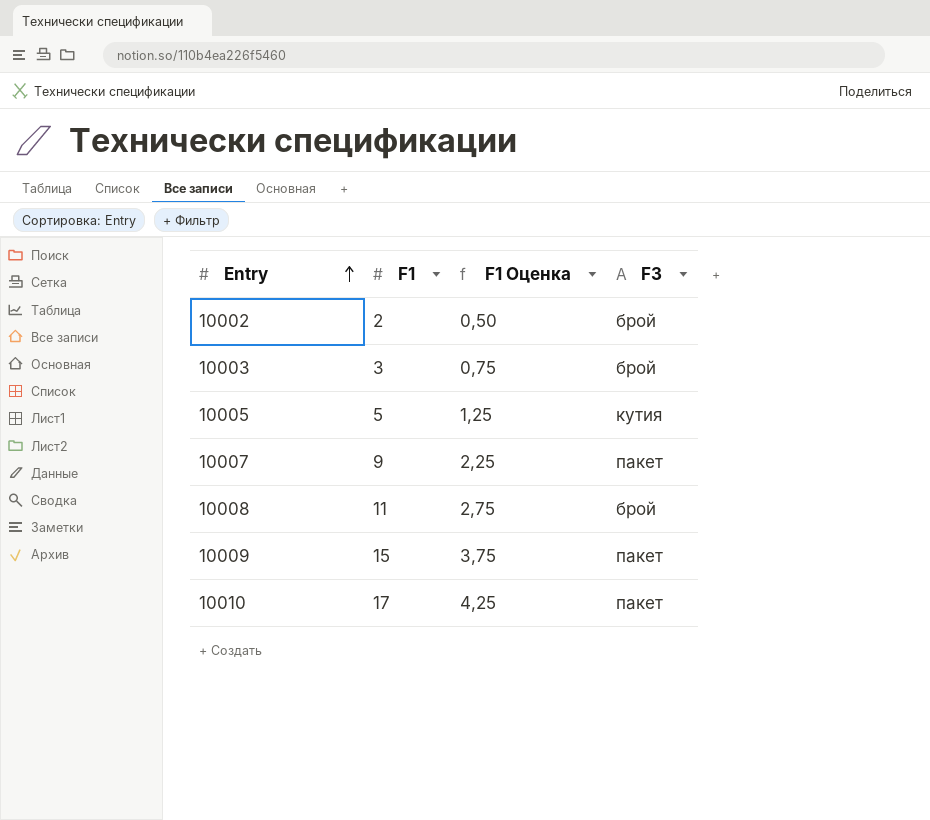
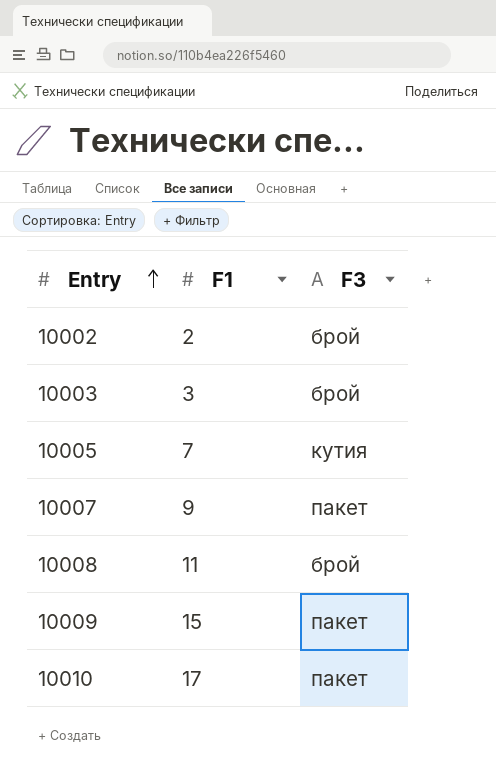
column F1 Оценка | formula: [F1] * 0,25 -> none
10005 | F1: 5 -> 7

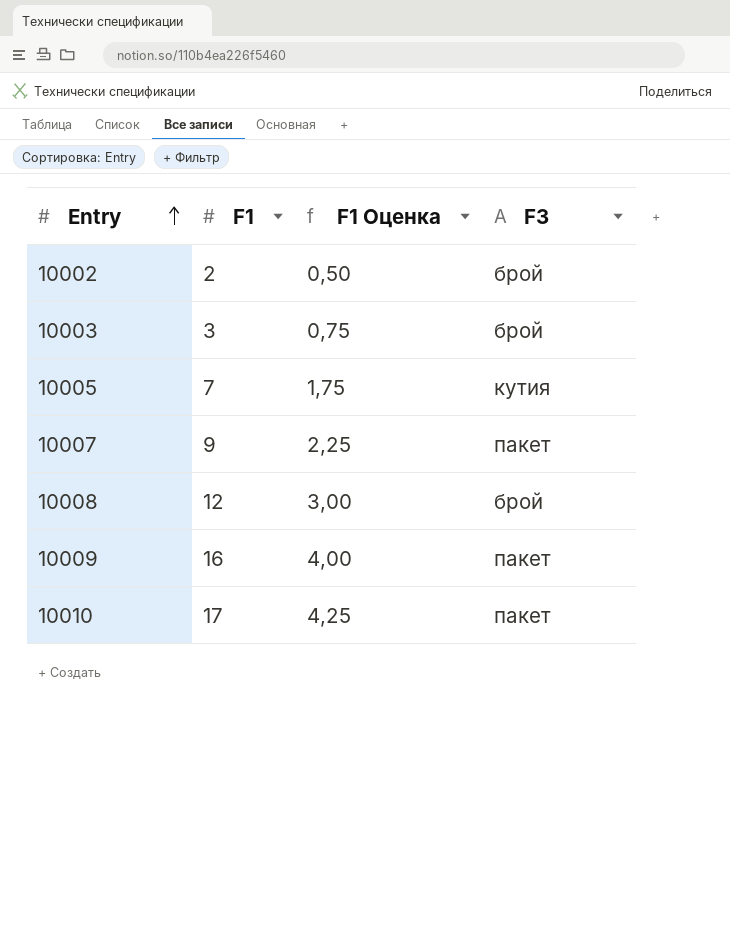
column F1 Оценка | formula: none -> [F1] * 0,25
10008 | F1: 11 -> 12
10009 | F1: 15 -> 16

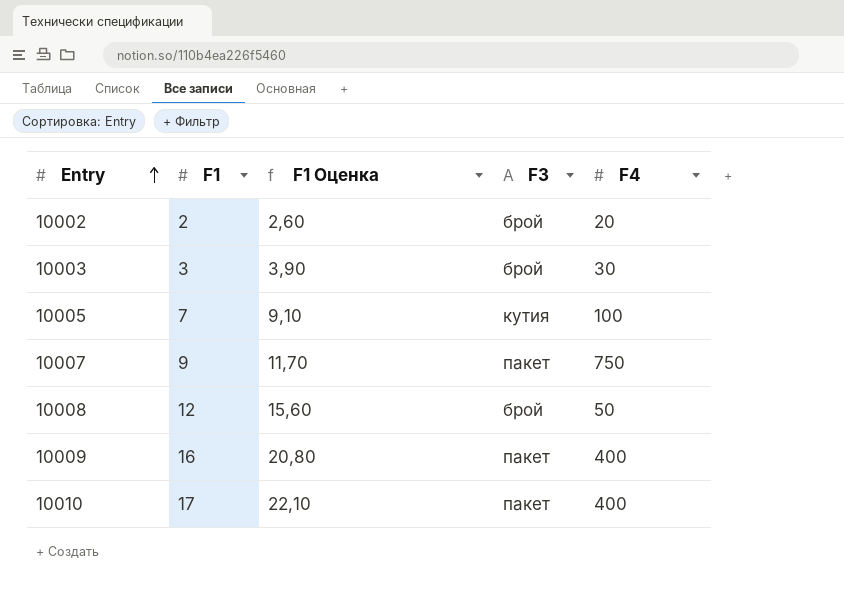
column F1 Оценка | formula: [F1] * 0,25 -> [F1] * 1,3
column F4 | position: none -> 5

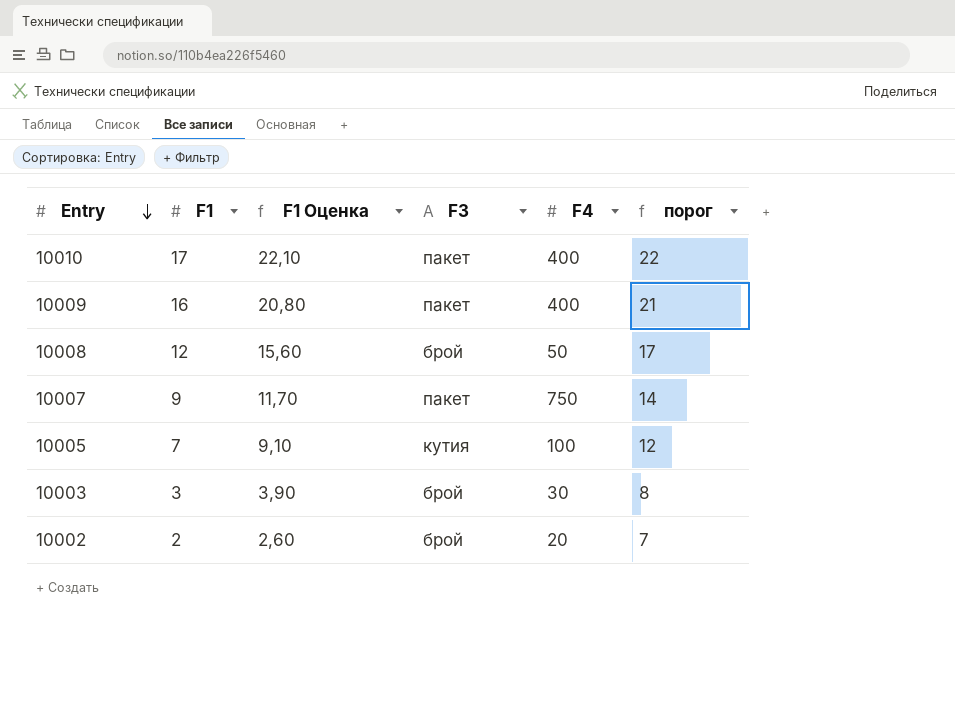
row order: Entry ascending -> Entry descending
column порог | formula: none -> [F1] + 5

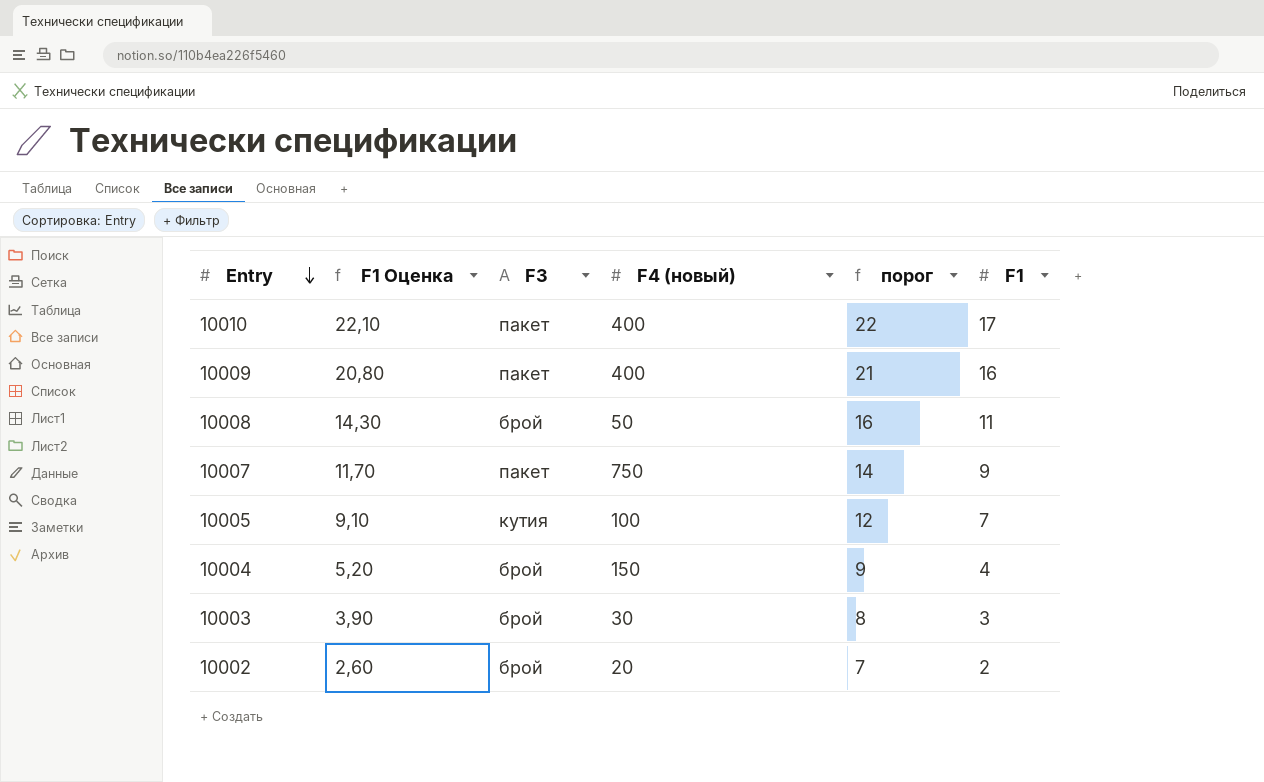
column name: F4 -> F4 (новый)
column F1 | position: 2 -> 6
10008 | F1 Оценка: 15,60 -> 14,30
10008 | порог: 17 -> 16
10008 | F1: 12 -> 11
row 10004: none -> 5,20 | брой | 150 | 9 | 4

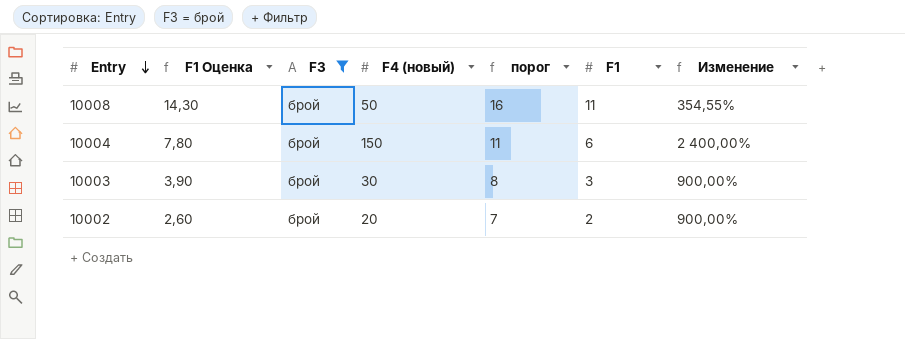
filter: none -> F3 = брой
column Изменение | formula: none -> ([F4 (новый)] - [F1]) / [F1]
10004 | F1 Оценка: 5,20 -> 7,80
10004 | порог: 9 -> 11
10004 | F1: 4 -> 6

